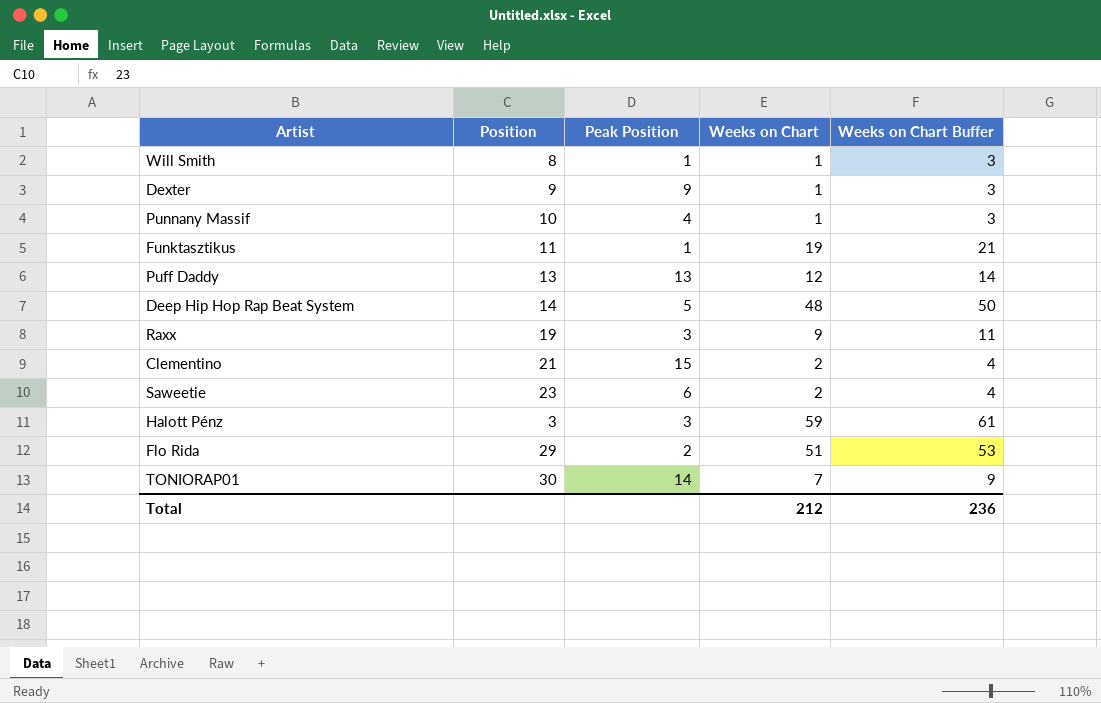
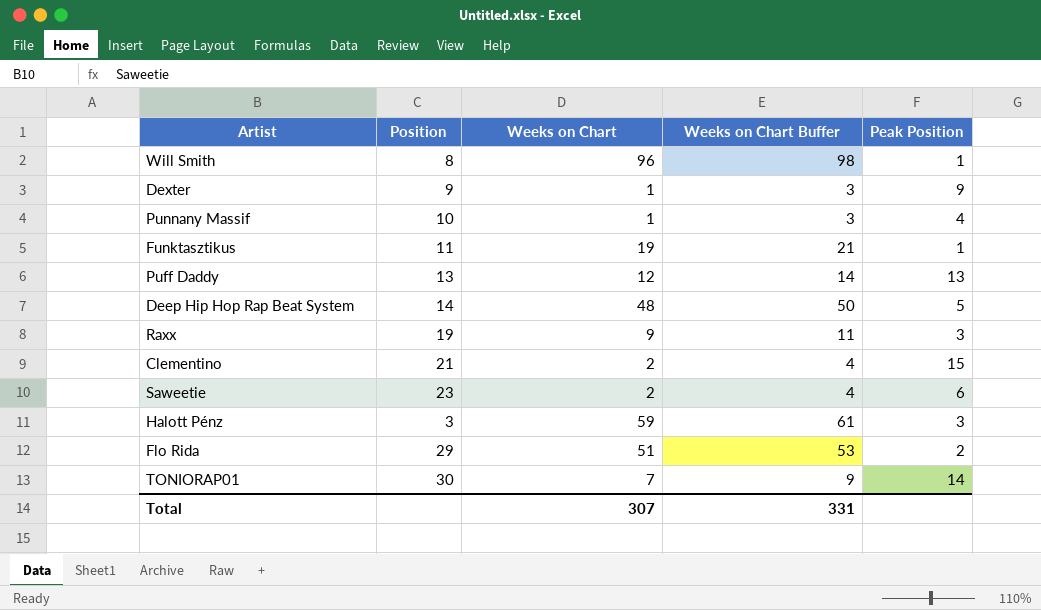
column Peak Position | position: 3 -> 5
Will Smith | Weeks on Chart: 1 -> 96
Will Smith | Weeks on Chart Buffer: 3 -> 98
Total | Weeks on Chart: 212 -> 307
Total | Weeks on Chart Buffer: 236 -> 331

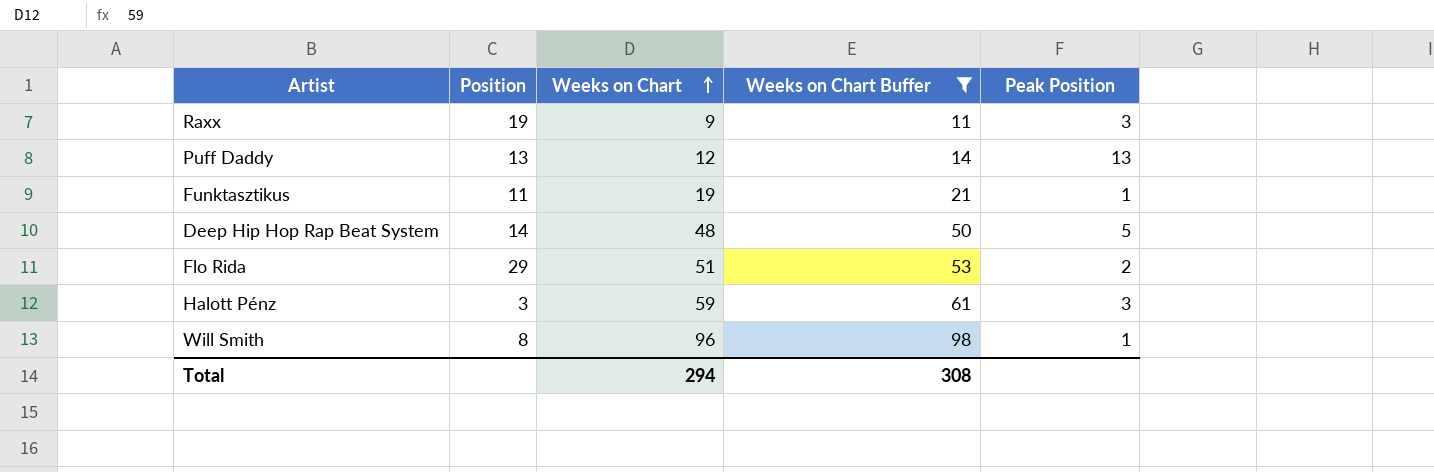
filter: none -> Weeks on Chart Buffer >= 11
row order: none -> Weeks on Chart ascending
Total | Weeks on Chart: 307 -> 294
Total | Weeks on Chart Buffer: 331 -> 308

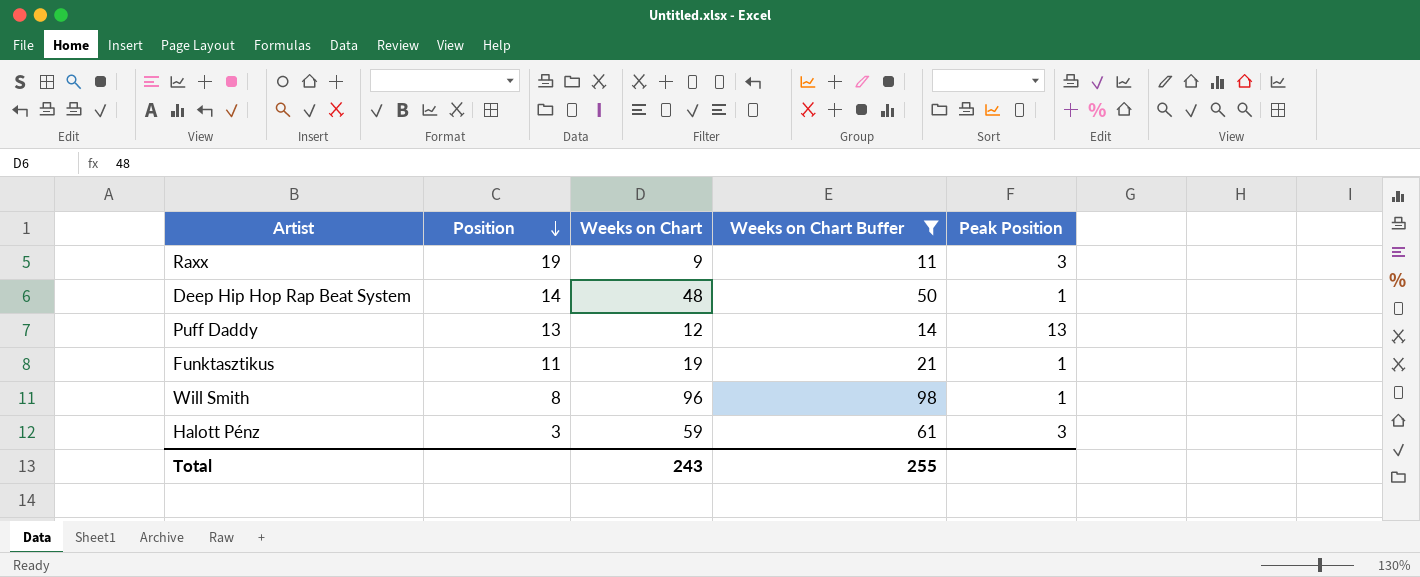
row order: Weeks on Chart ascending -> Position descending
row Flo Rida: 29 | 51 | 53 | 2 -> none
Deep Hip Hop Rap Beat System | Peak Position: 5 -> 1
Total | Weeks on Chart: 294 -> 243
Total | Weeks on Chart Buffer: 308 -> 255

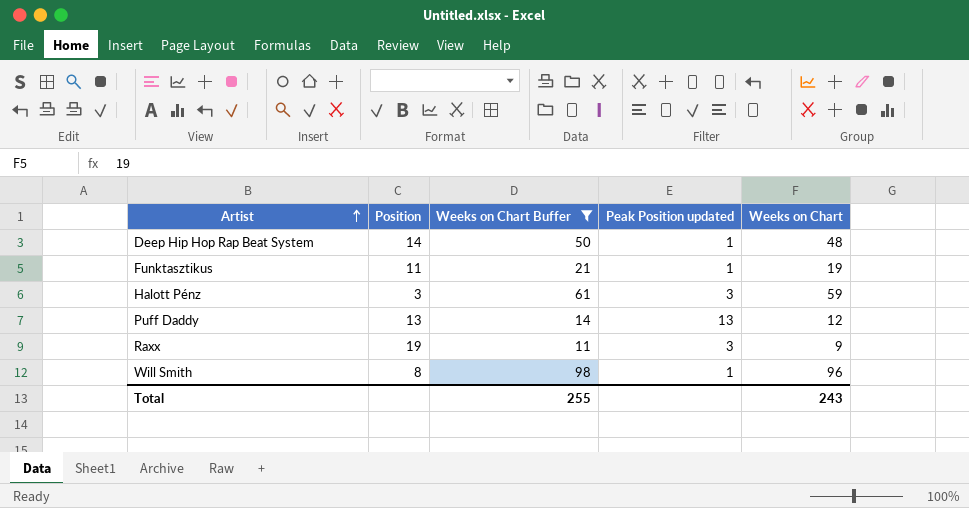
row order: Position descending -> Artist ascending
column name: Peak Position -> Peak Position updated
column Weeks on Chart | position: 3 -> 5

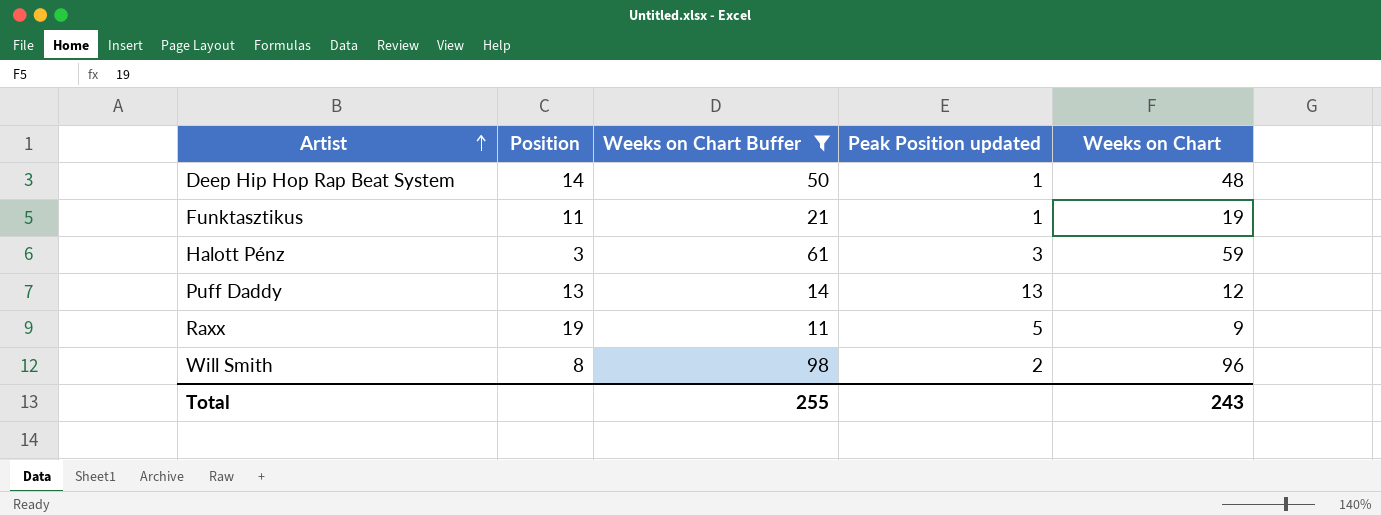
Raxx | Peak Position updated: 3 -> 5
Will Smith | Peak Position updated: 1 -> 2

